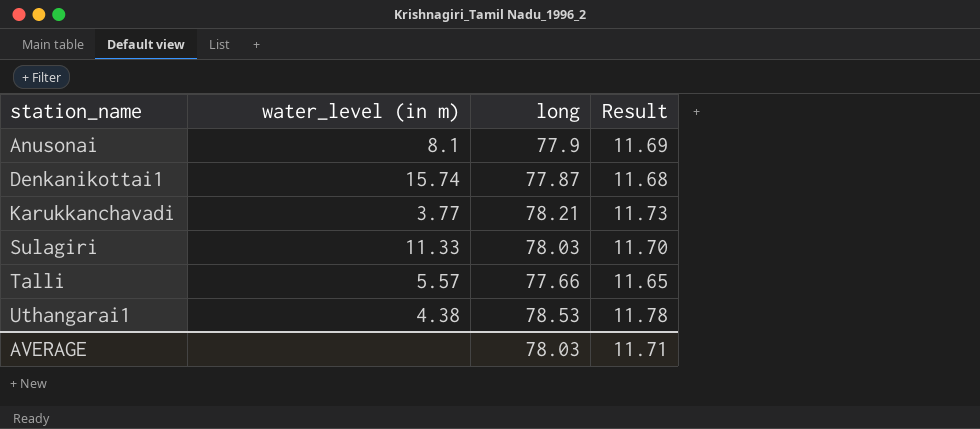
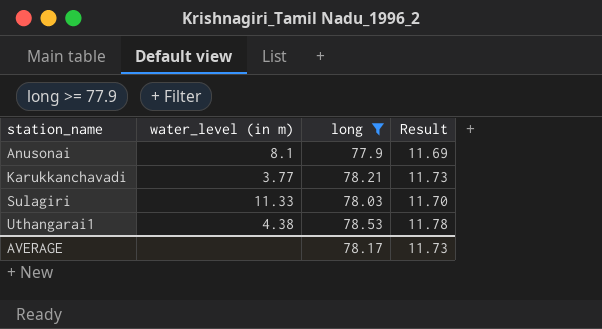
filter: none -> long >= 77.9
AVERAGE | long: 78.03 -> 78.17
AVERAGE | Result: 11.71 -> 11.73

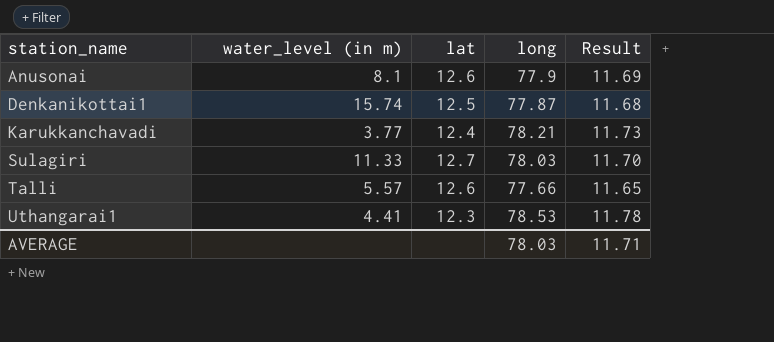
filter: long >= 77.9 -> none
column lat | position: none -> 3
Uthangarai1 | water_level (in m): 4.38 -> 4.41
AVERAGE | long: 78.17 -> 78.03
AVERAGE | Result: 11.73 -> 11.71

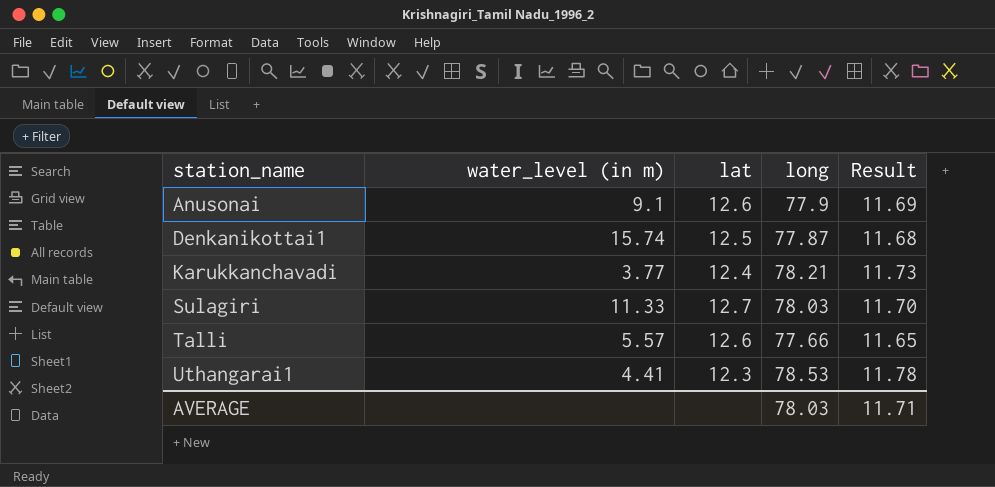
Anusonai | water_level (in m): 8.1 -> 9.1

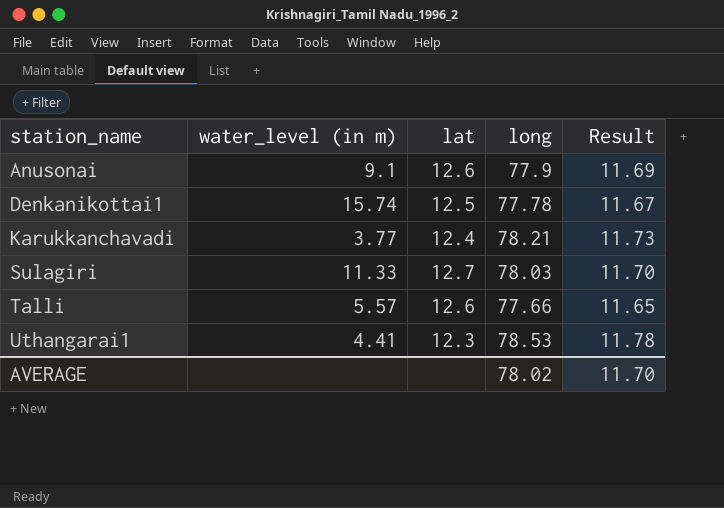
Denkanikottai1 | long: 77.87 -> 77.78
Denkanikottai1 | Result: 11.68 -> 11.67
AVERAGE | long: 78.03 -> 78.02
AVERAGE | Result: 11.71 -> 11.70

